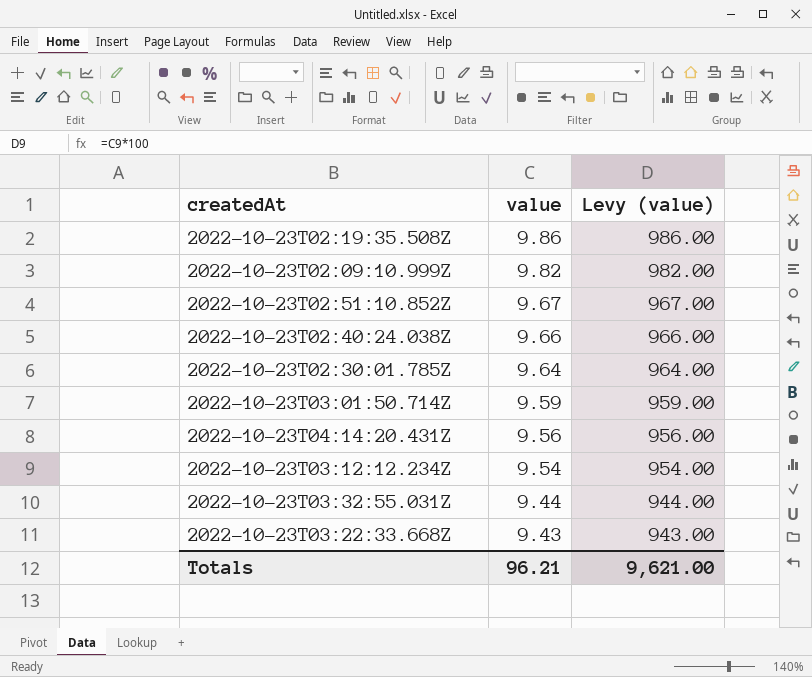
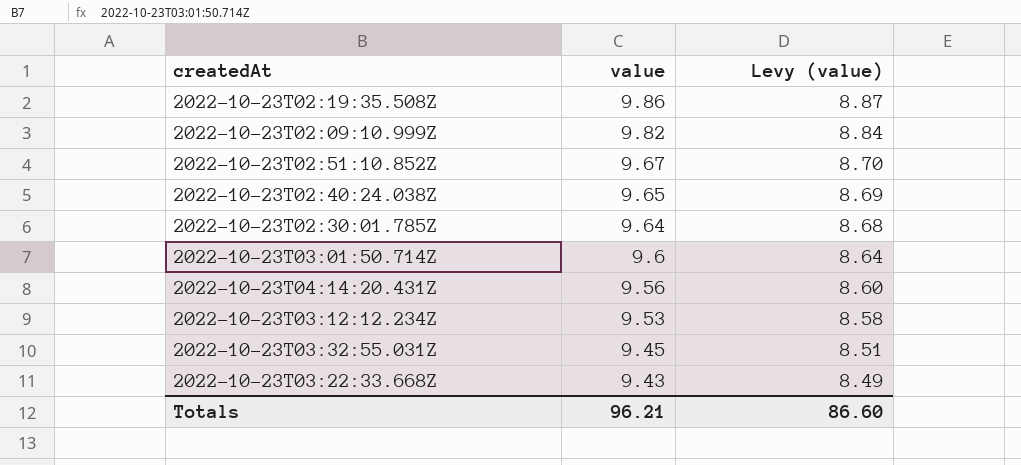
column Levy (value) | formula: [value] * 100 -> [value] * 0.9
2022-10-23T02:40:24.038Z | value: 9.66 -> 9.65
2022-10-23T03:01:50.714Z | value: 9.59 -> 9.6
2022-10-23T03:12:12.234Z | value: 9.54 -> 9.53
2022-10-23T03:32:55.031Z | value: 9.44 -> 9.45
Totals | Levy (value): 9,621.00 -> 86.60

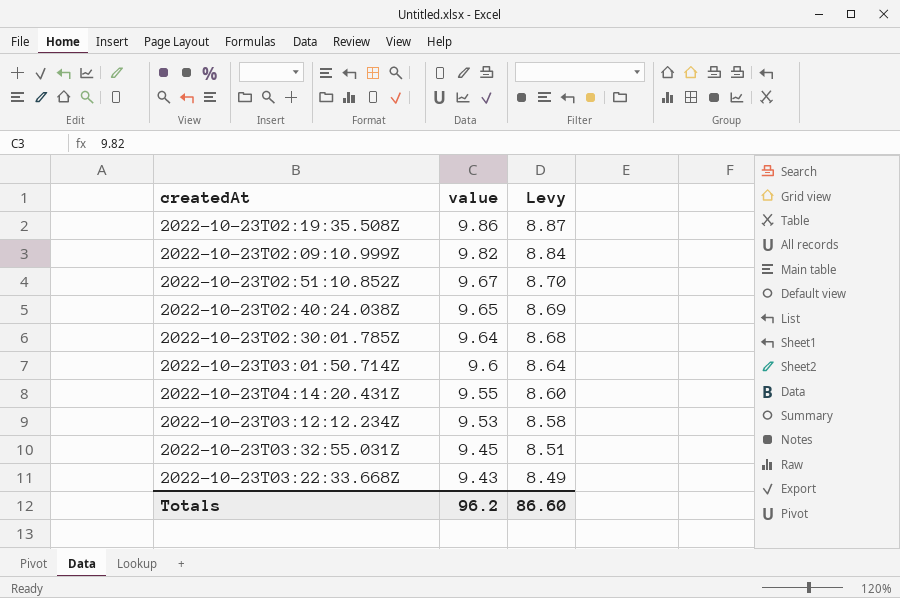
column name: Levy (value) -> Levy
2022-10-23T04:14:20.431Z | value: 9.56 -> 9.55
Totals | value: 96.21 -> 96.2

